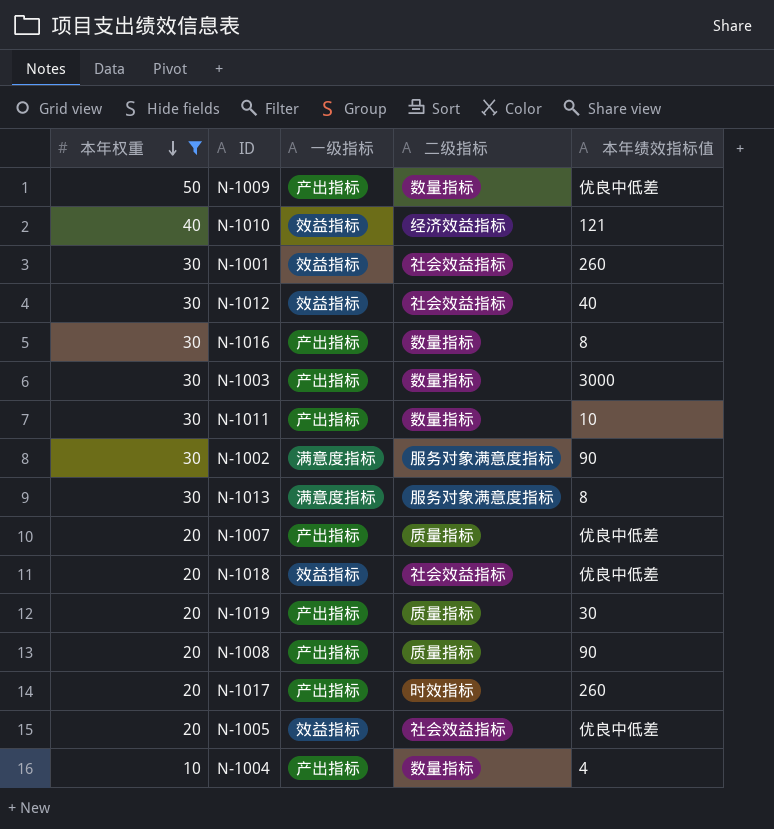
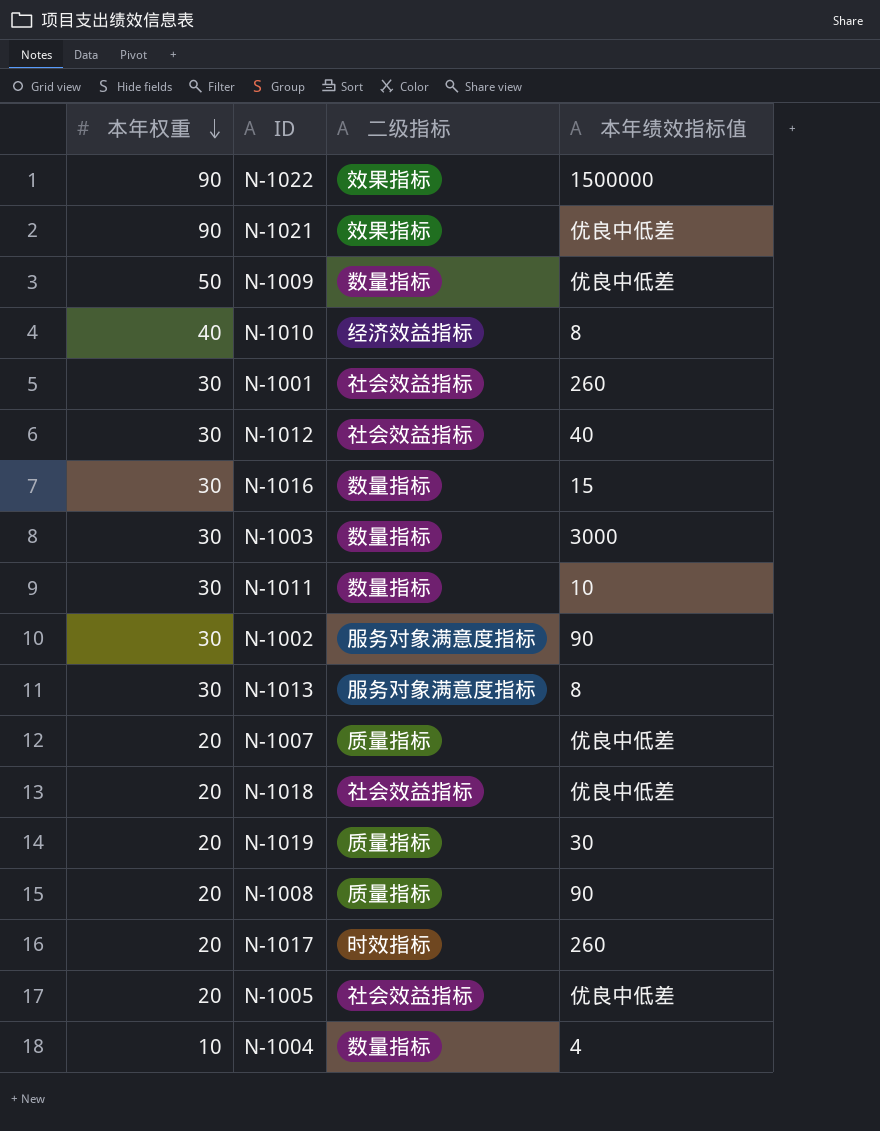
filter: 本年权重 != 90 -> none
column 一级指标 | position: 3 -> none
N-1010 | 本年绩效指标值: 121 -> 8
N-1016 | 本年绩效指标值: 8 -> 15

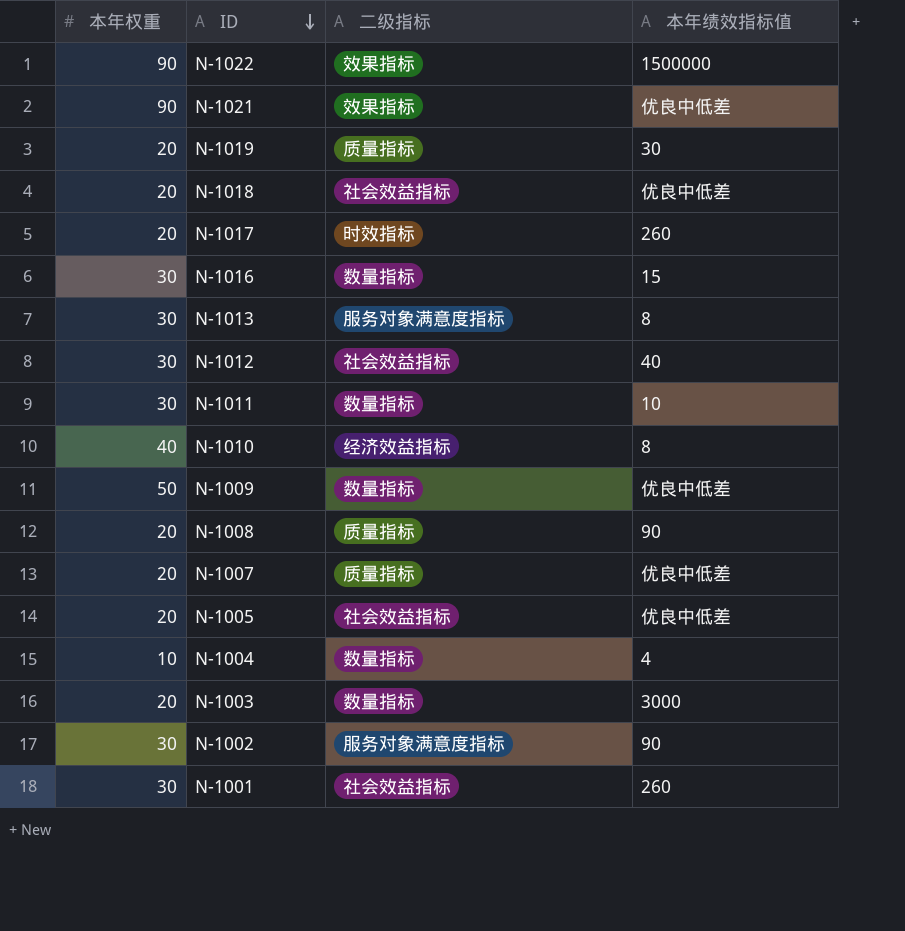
row order: 本年权重 descending -> ID descending
N-1003 | 本年权重: 30 -> 20

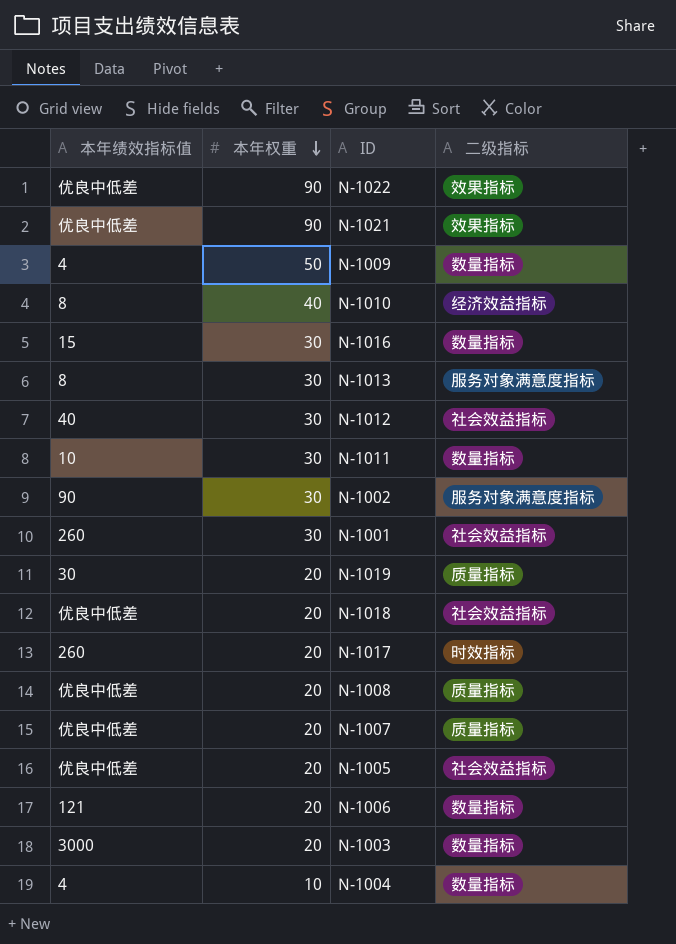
row order: ID descending -> 本年权重 descending
column 本年绩效指标值 | position: 4 -> 1
N-1022 | 本年绩效指标值: 1500000 -> 优良中低差
N-1009 | 本年绩效指标值: 优良中低差 -> 4
N-1008 | 本年绩效指标值: 90 -> 优良中低差
row N-1006: none -> 121 | 20 | 数量指标

